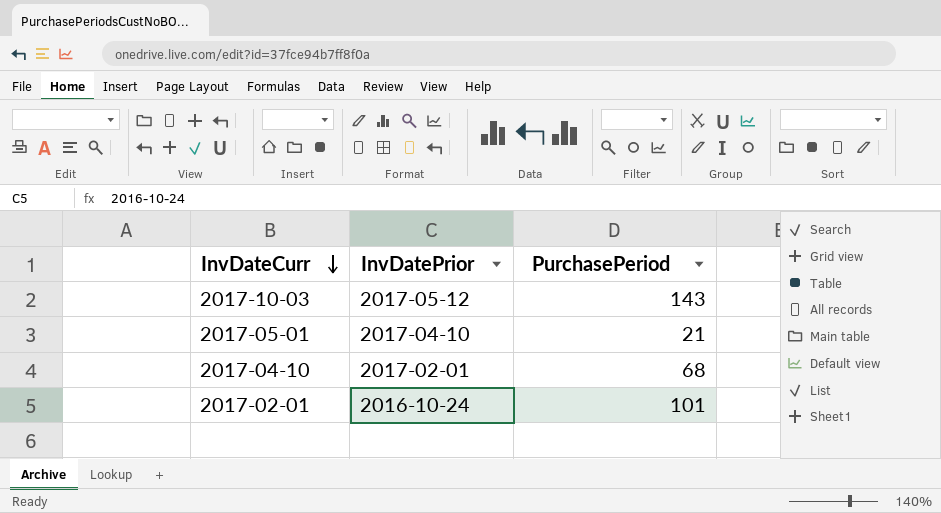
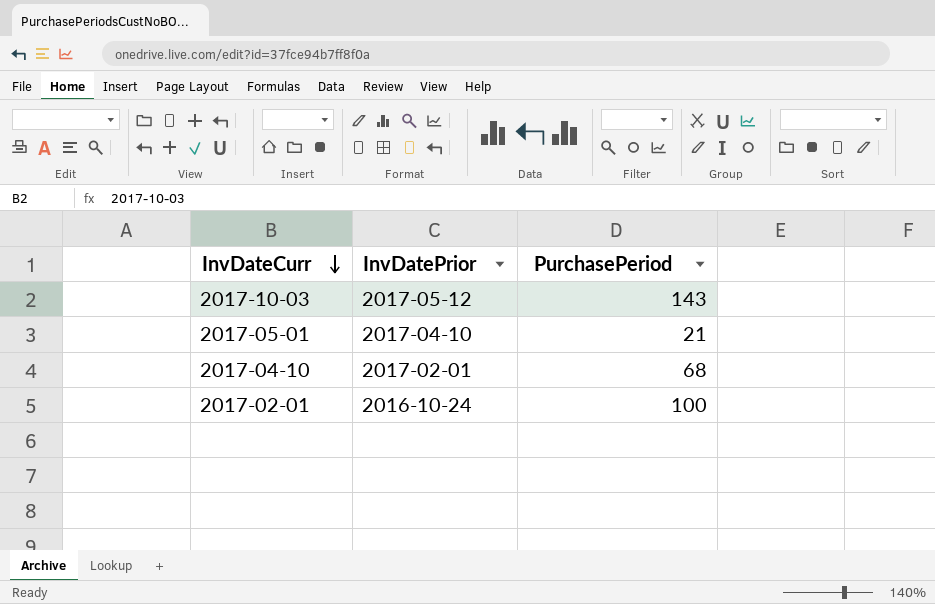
2017-02-01 | PurchasePeriod: 101 -> 100

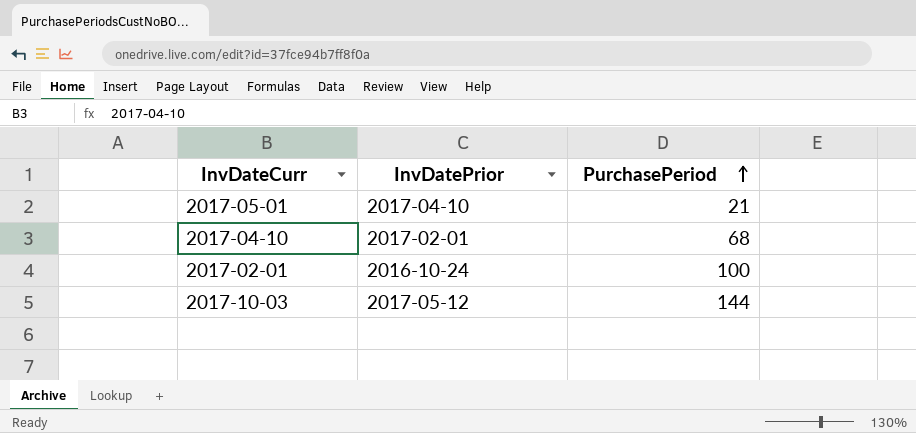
row order: InvDateCurr descending -> PurchasePeriod ascending
2017-10-03 | PurchasePeriod: 143 -> 144

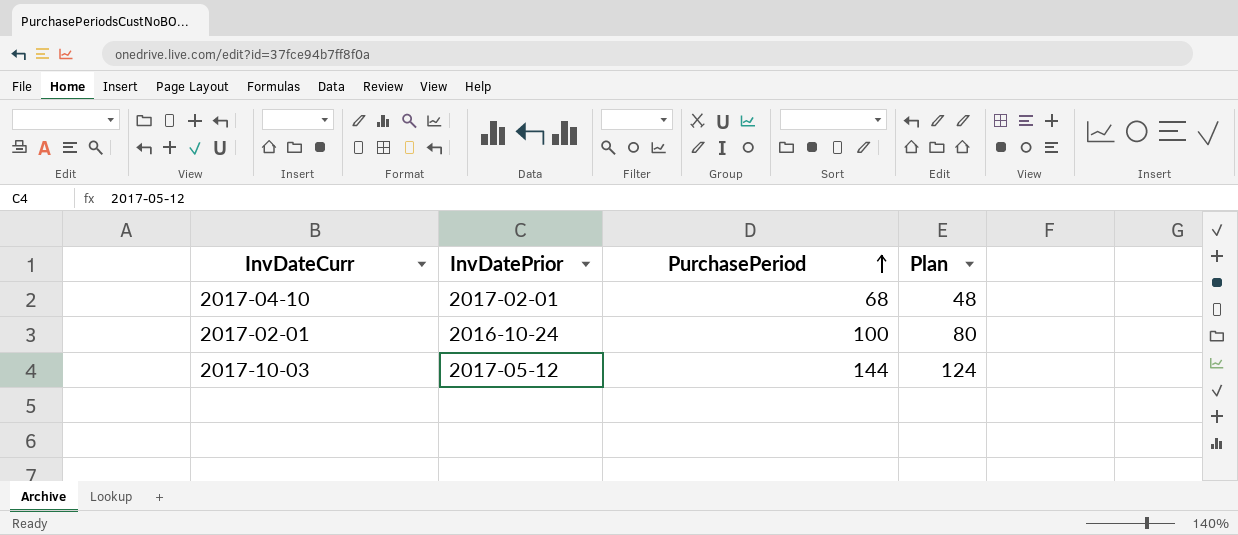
column Plan | formula: none -> [PurchasePeriod] - 20
row 2017-05-01: 2017-04-10 | 21 -> none

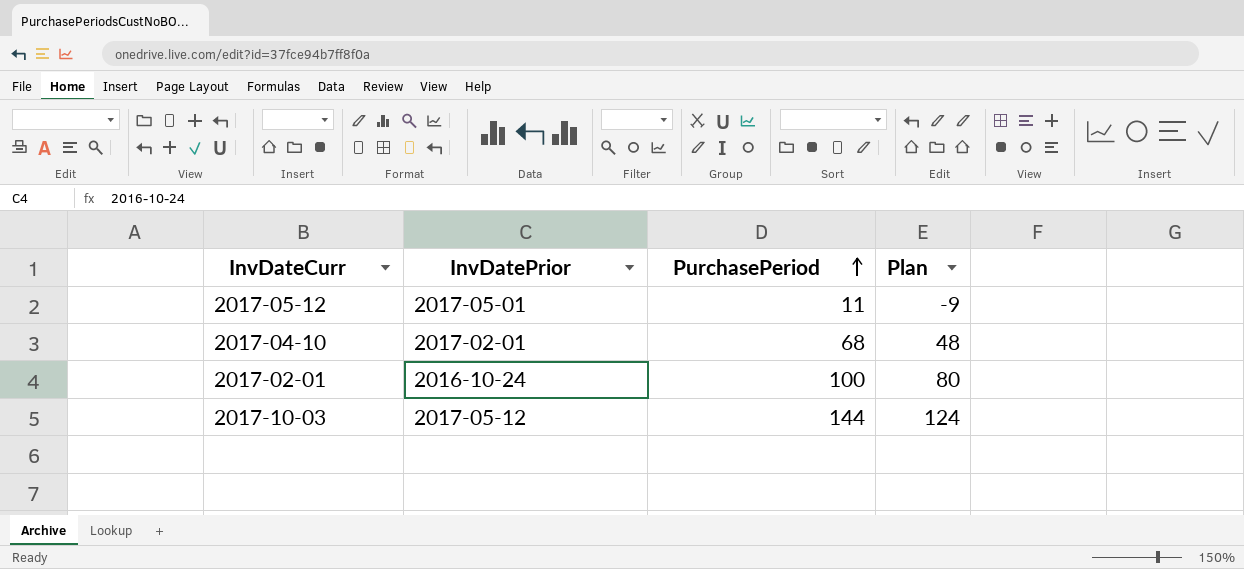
row 2017-05-12: none -> 2017-05-01 | 11 | -9

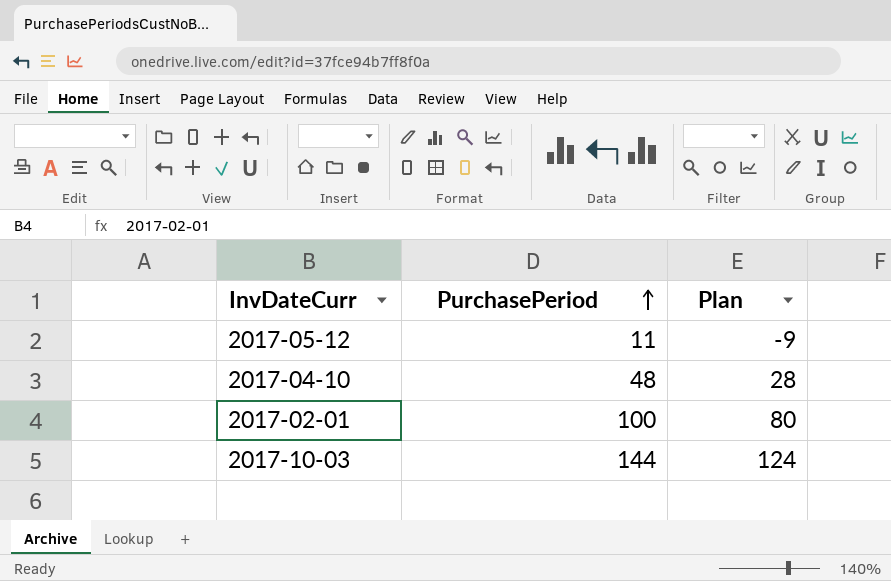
column InvDatePrior | position: 2 -> none
2017-04-10 | PurchasePeriod: 68 -> 48
2017-04-10 | Plan: 48 -> 28

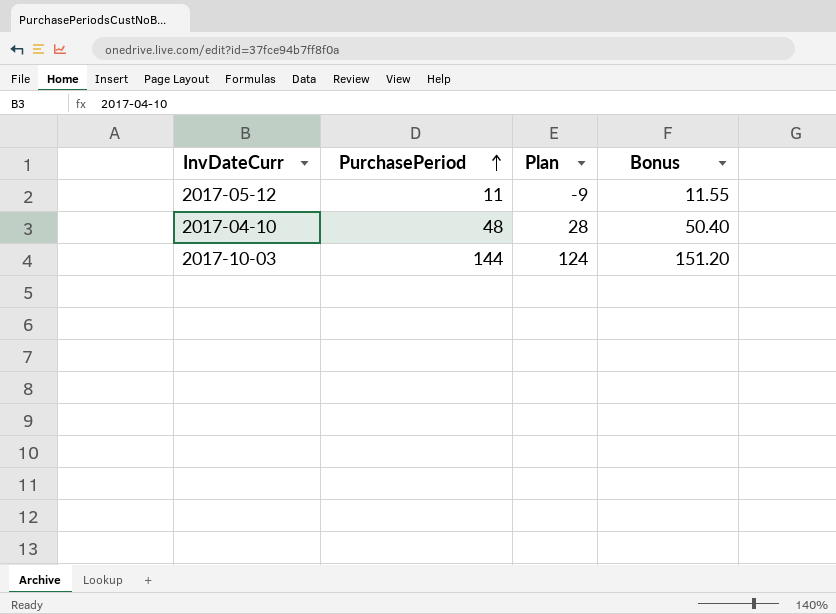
column Bonus | formula: none -> [PurchasePeriod] * 1.05
row 2017-02-01: 100 | 80 -> none

